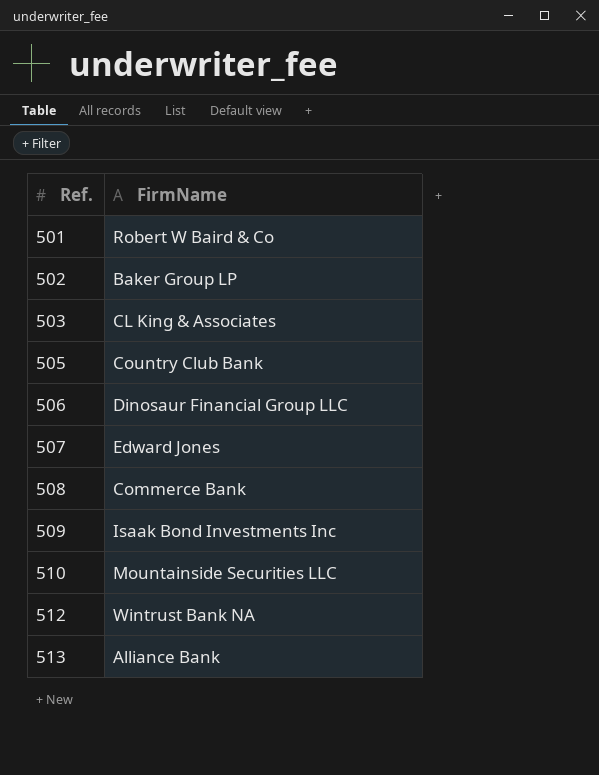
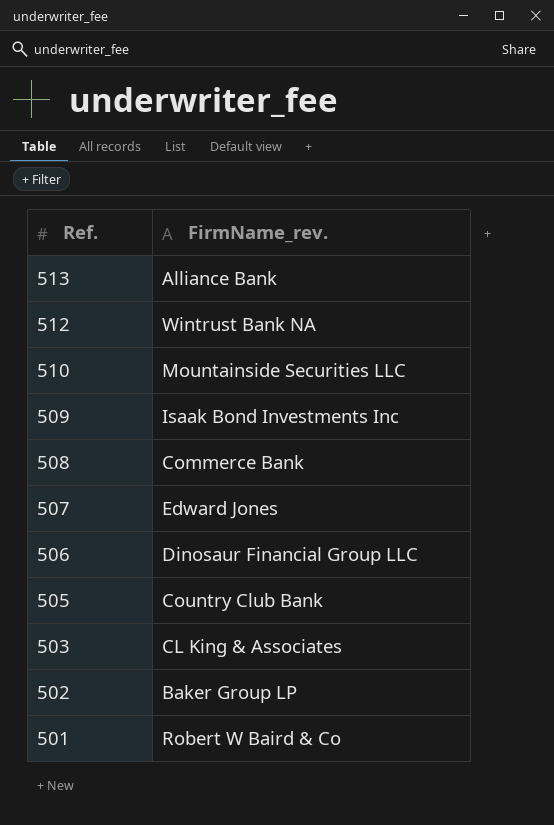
row order: Ref. ascending -> Ref. descending
column name: FirmName -> FirmName_rev.

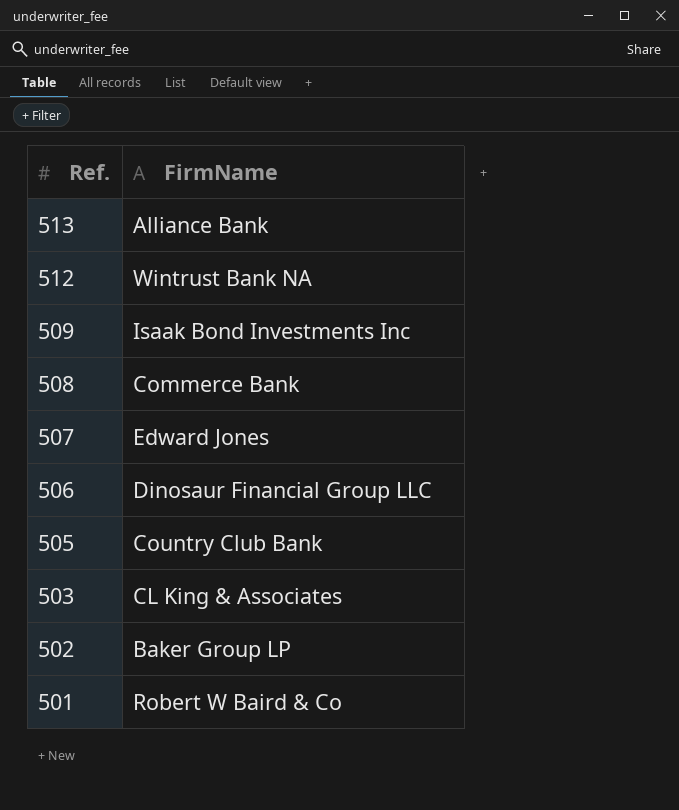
column name: FirmName_rev. -> FirmName
row 510: Mountainside Securities LLC -> none

